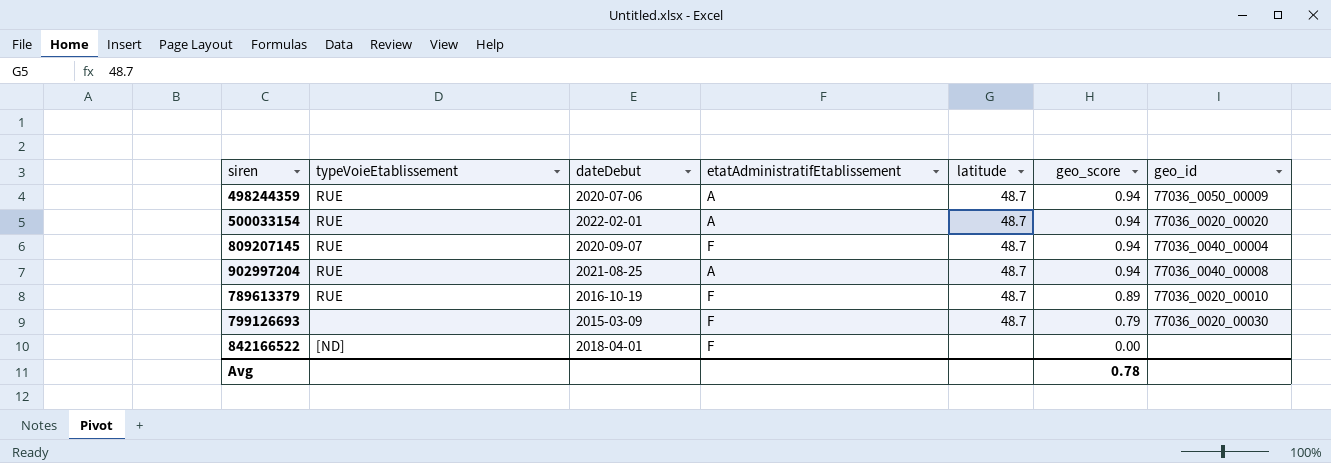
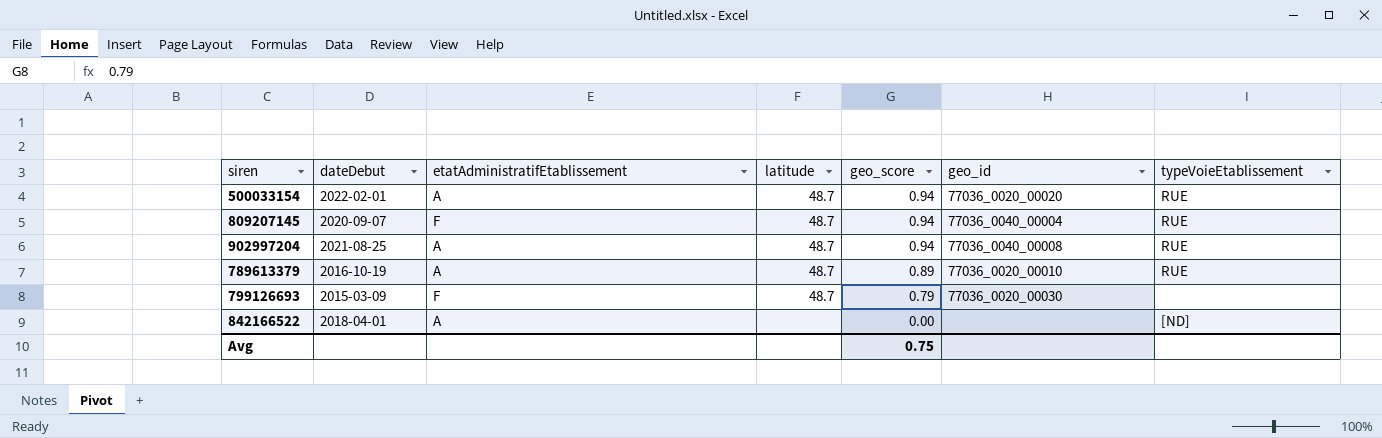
column typeVoieEtablissement | position: 2 -> 7
row 498244359: RUE | 2020-07-06 | A | 48.7 | 0.94 | 77036_0050_00009 -> none
789613379 | etatAdministratifEtablissement: F -> A
842166522 | etatAdministratifEtablissement: F -> A
Avg | geo_score: 0.78 -> 0.75

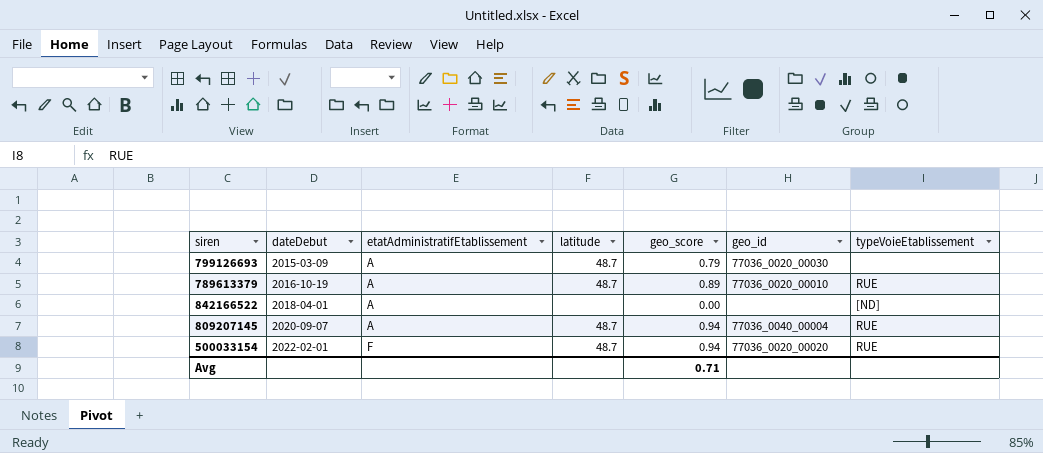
row order: geo_score descending -> dateDebut ascending
row 902997204: 2021-08-25 | A | 48.7 | 0.94 | 77036_0040_00008 | RUE -> none
799126693 | etatAdministratifEtablissement: F -> A
809207145 | etatAdministratifEtablissement: F -> A
500033154 | etatAdministratifEtablissement: A -> F
Avg | geo_score: 0.75 -> 0.71

